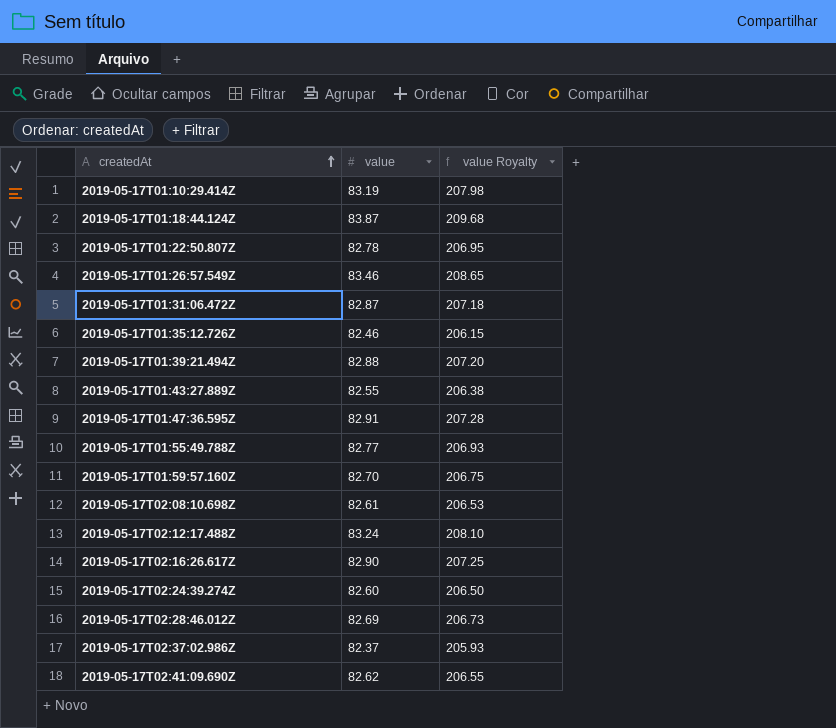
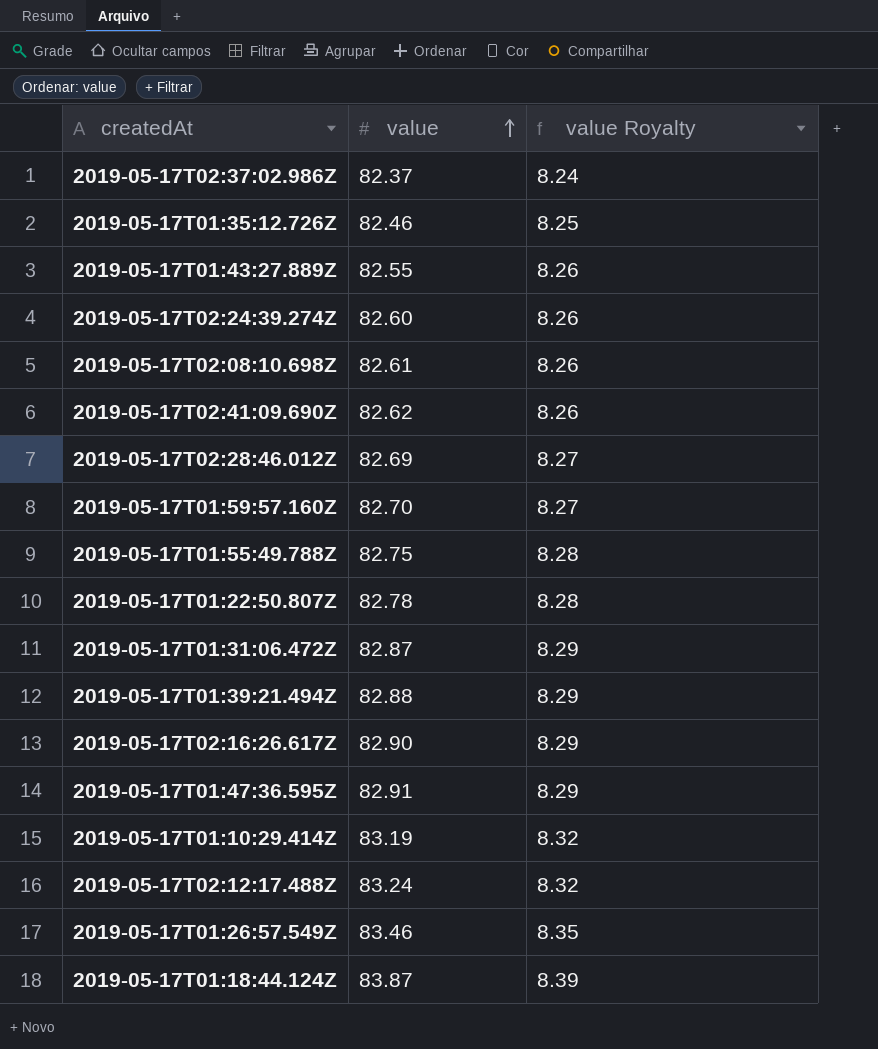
row order: createdAt ascending -> value ascending
column value Royalty | formula: [value] * 2.5 -> [value] * 0.1
2019-05-17T01:55:49.788Z | value: 82.77 -> 82.75

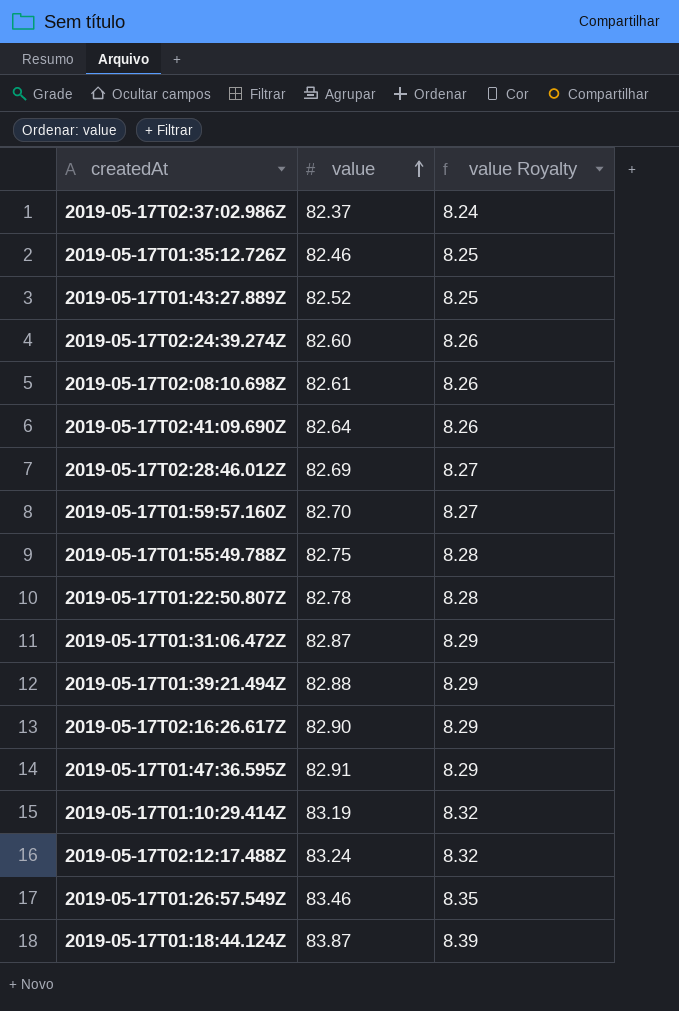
2019-05-17T01:43:27.889Z | value: 82.55 -> 82.52
2019-05-17T01:43:27.889Z | value Royalty: 8.26 -> 8.25
2019-05-17T02:41:09.690Z | value: 82.62 -> 82.64

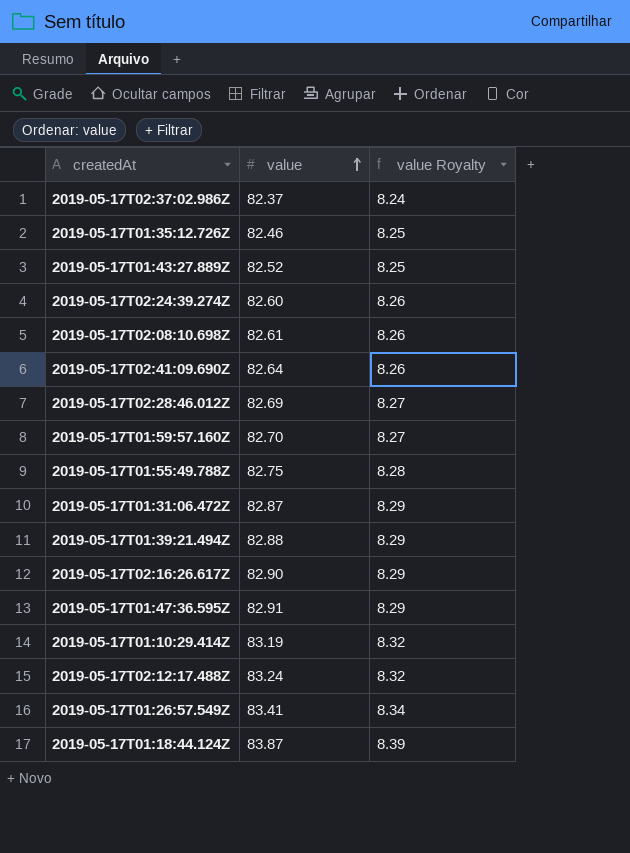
row 2019-05-17T01:22:50.807Z: 82.78 | 8.28 -> none
2019-05-17T01:26:57.549Z | value: 83.46 -> 83.41
2019-05-17T01:26:57.549Z | value Royalty: 8.35 -> 8.34

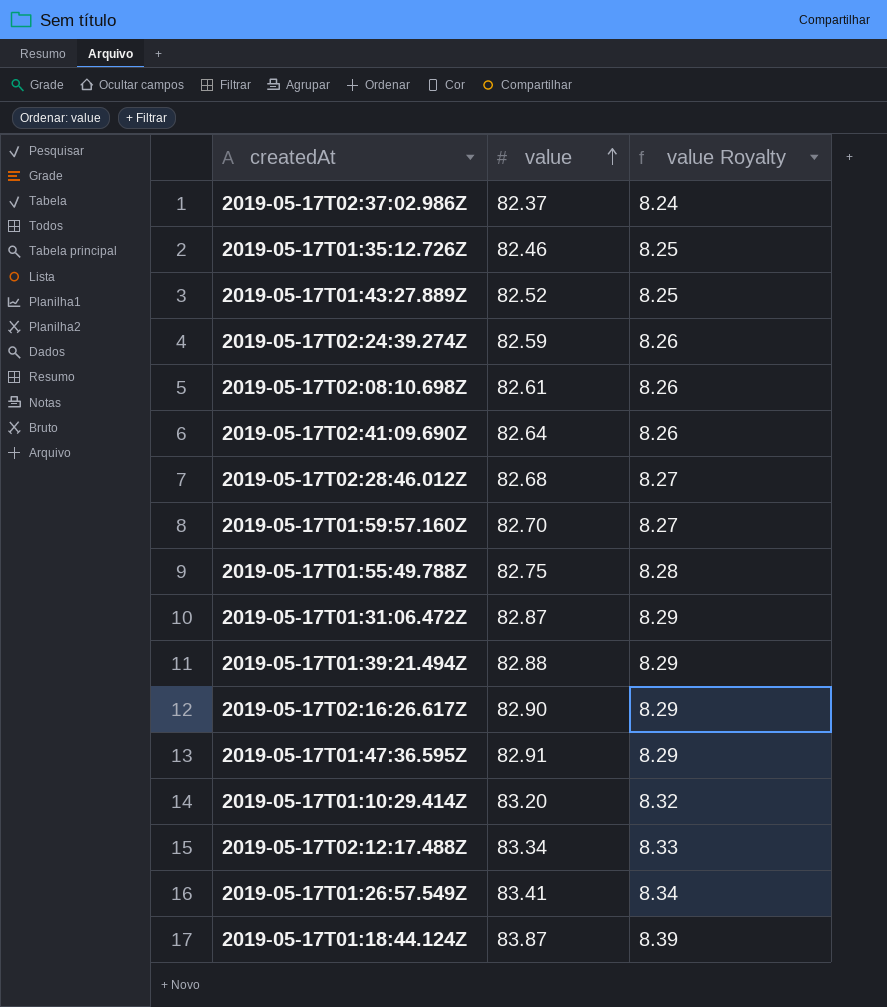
2019-05-17T02:24:39.274Z | value: 82.60 -> 82.59
2019-05-17T02:28:46.012Z | value: 82.69 -> 82.68
2019-05-17T01:10:29.414Z | value: 83.19 -> 83.20
2019-05-17T02:12:17.488Z | value: 83.24 -> 83.34
2019-05-17T02:12:17.488Z | value Royalty: 8.32 -> 8.33

